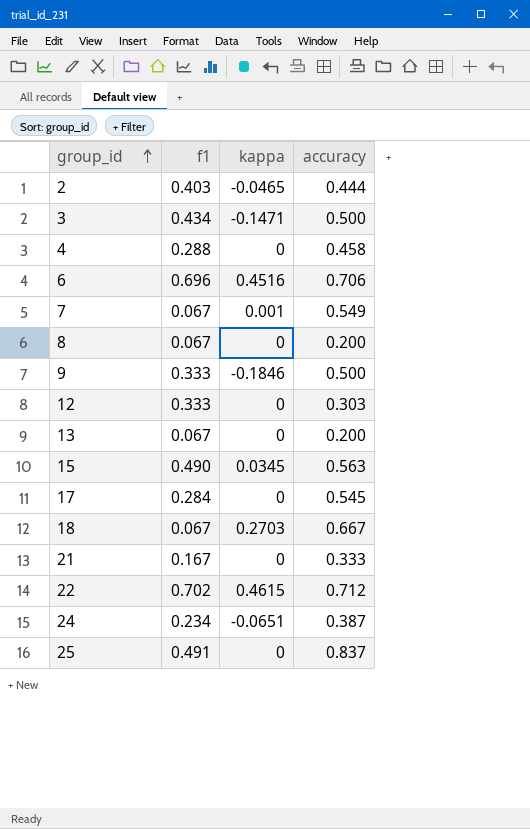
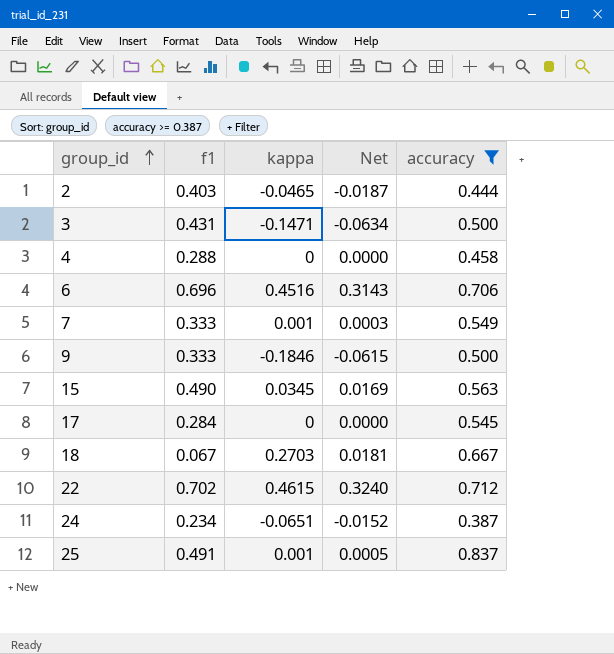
filter: none -> accuracy >= 0.387
column Net | formula: none -> [f1] * [kappa]
3 | f1: 0.434 -> 0.431
7 | f1: 0.067 -> 0.333
25 | kappa: 0 -> 0.001

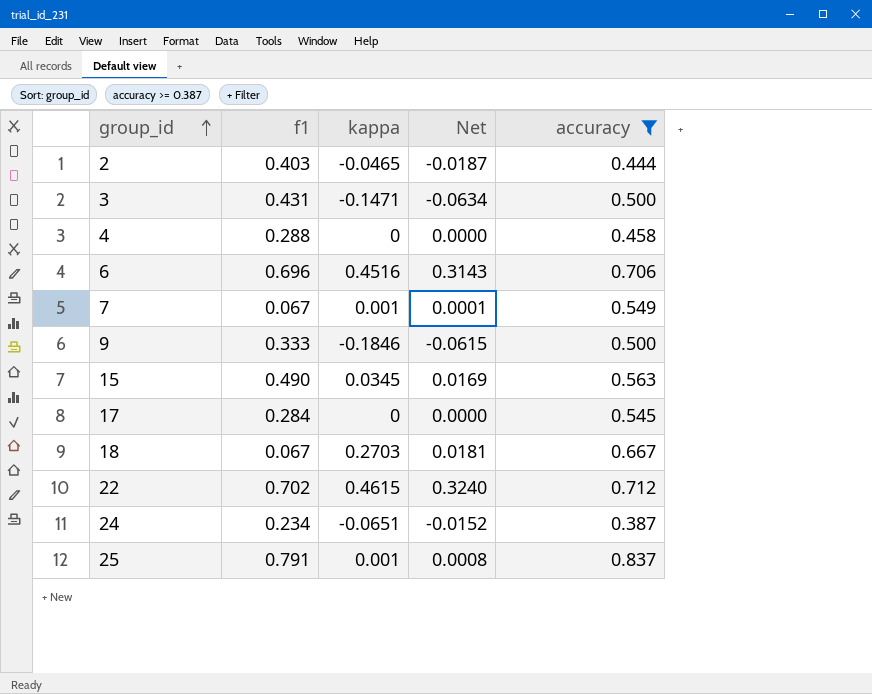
7 | f1: 0.333 -> 0.067
7 | Net: 0.0003 -> 0.0001
25 | f1: 0.491 -> 0.791
25 | Net: 0.0005 -> 0.0008

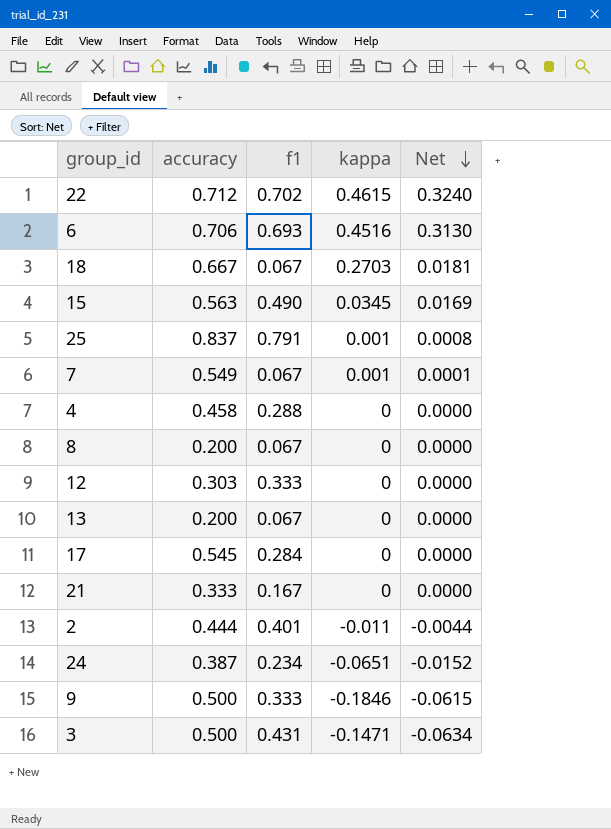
filter: accuracy >= 0.387 -> none
row order: group_id ascending -> Net descending
column accuracy | position: 5 -> 2
6 | f1: 0.696 -> 0.693
6 | Net: 0.3143 -> 0.3130
2 | f1: 0.403 -> 0.401
2 | kappa: -0.0465 -> -0.011
2 | Net: -0.0187 -> -0.0044

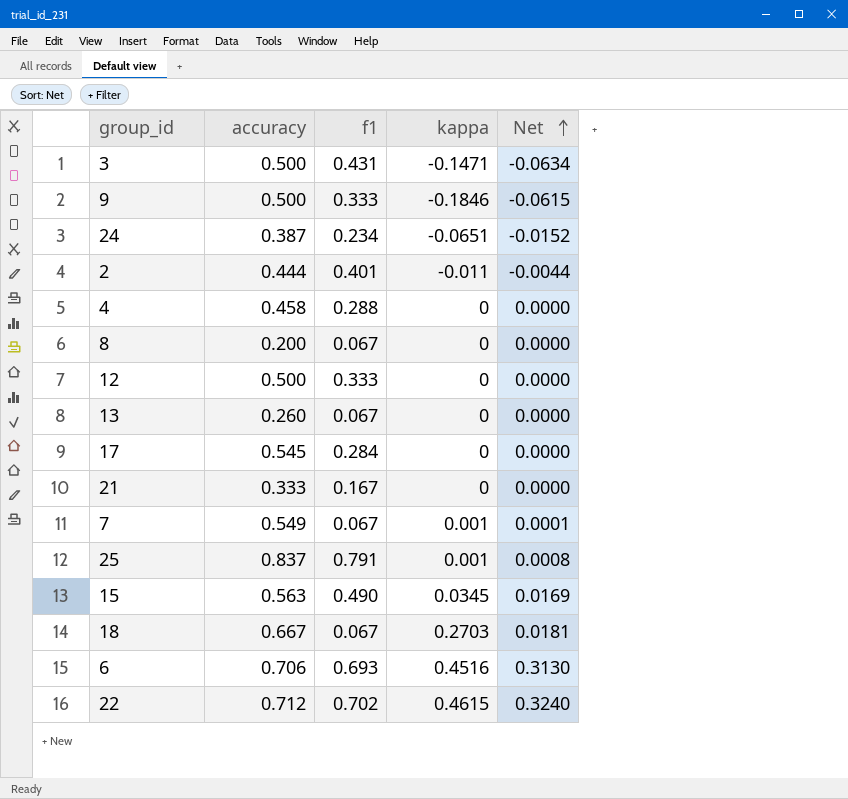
row order: Net descending -> Net ascending
12 | accuracy: 0.303 -> 0.500
13 | accuracy: 0.200 -> 0.260

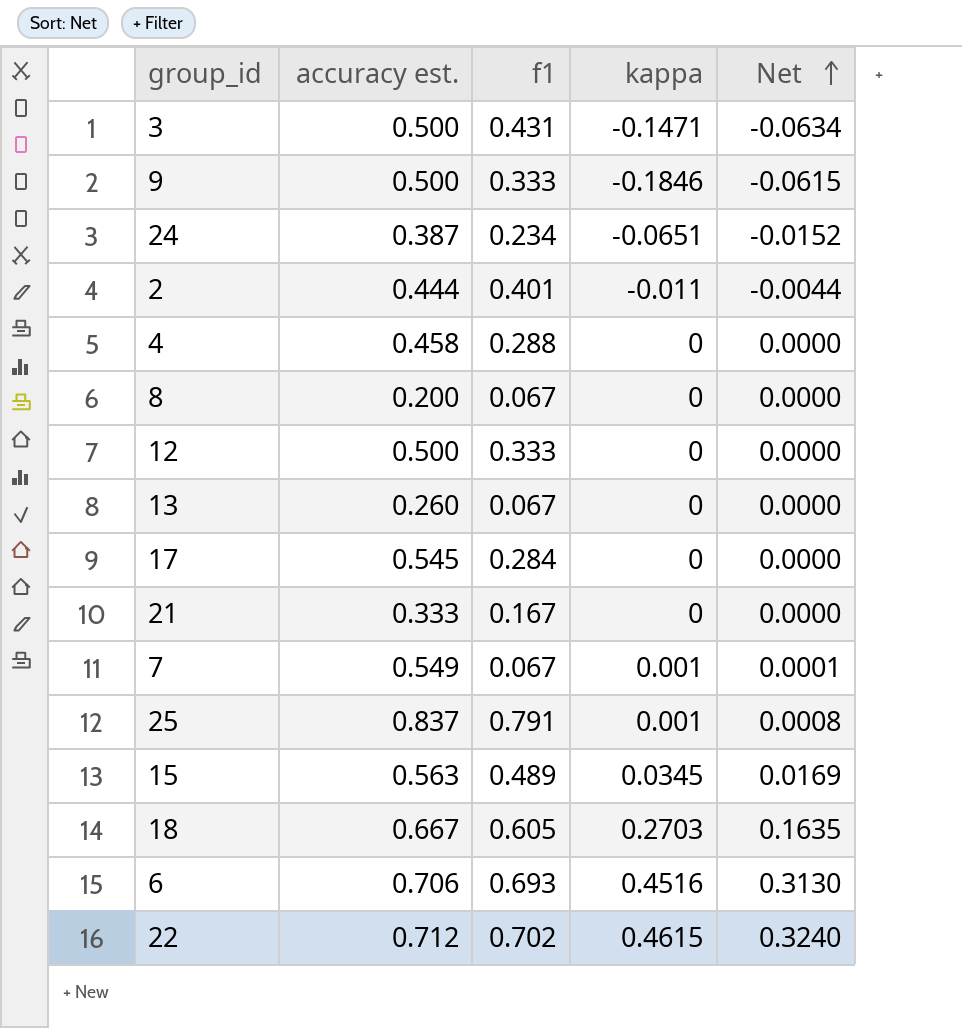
column name: accuracy -> accuracy est.
15 | f1: 0.490 -> 0.489
18 | f1: 0.067 -> 0.605
18 | Net: 0.0181 -> 0.1635

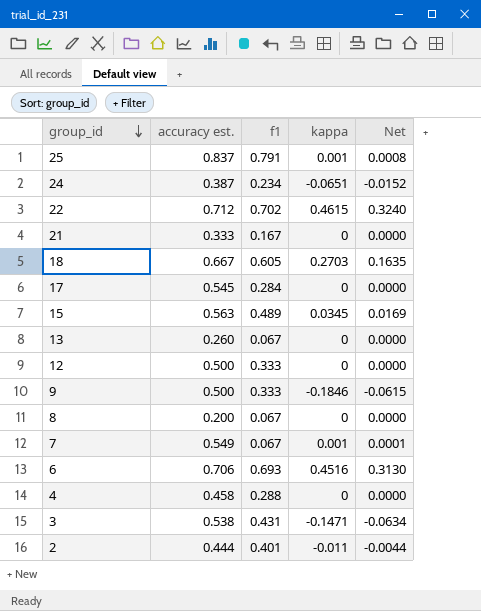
row order: Net ascending -> group_id descending
3 | accuracy est.: 0.500 -> 0.538

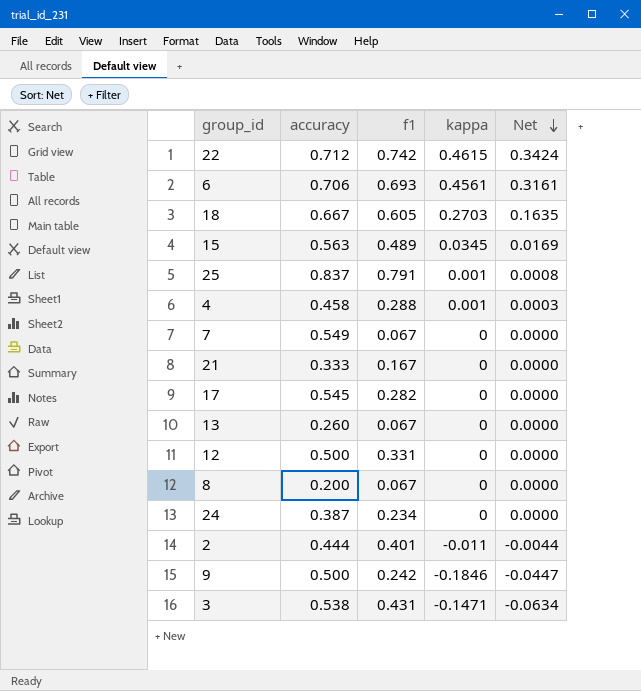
row order: group_id descending -> Net descending
column name: accuracy est. -> accuracy
22 | f1: 0.702 -> 0.742
22 | Net: 0.3240 -> 0.3424
6 | kappa: 0.4516 -> 0.4561
6 | Net: 0.3130 -> 0.3161
4 | kappa: 0 -> 0.001
4 | Net: 0.0000 -> 0.0003
7 | kappa: 0.001 -> 0
7 | Net: 0.0001 -> 0.0000
17 | f1: 0.284 -> 0.282
12 | f1: 0.333 -> 0.331
24 | kappa: -0.0651 -> 0
24 | Net: -0.0152 -> 0.0000
9 | f1: 0.333 -> 0.242
9 | Net: -0.0615 -> -0.0447

